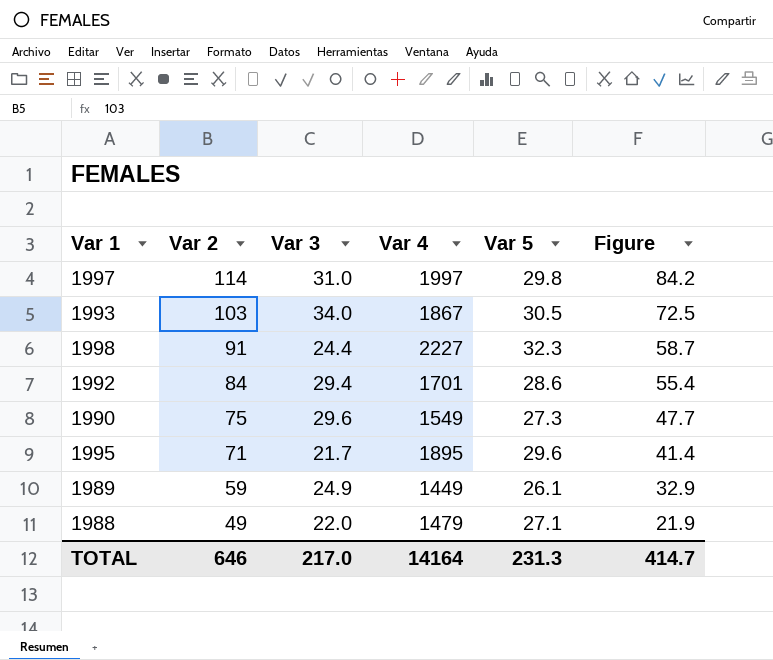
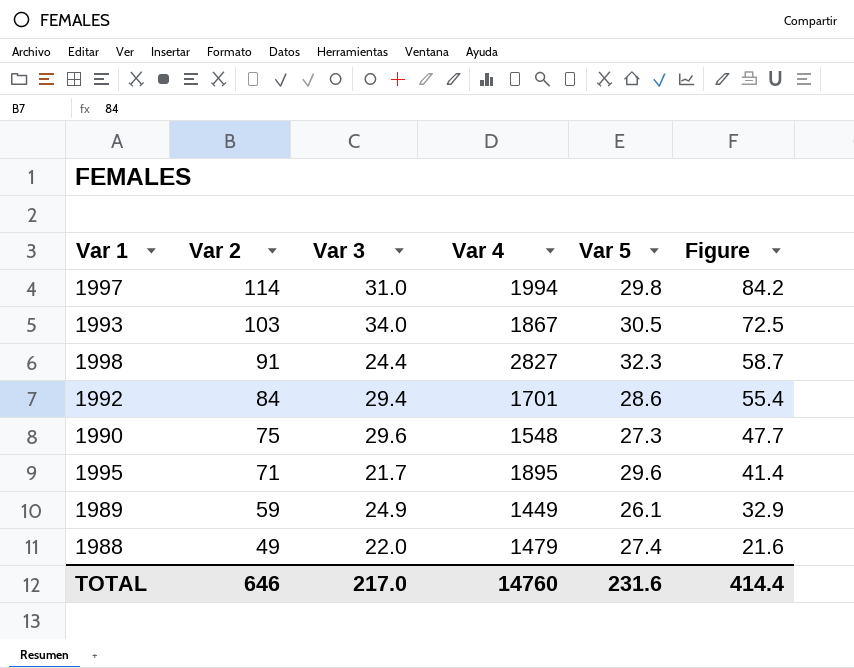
1997 | Var 4: 1997 -> 1994
1998 | Var 4: 2227 -> 2827
1990 | Var 4: 1549 -> 1548
1988 | Var 5: 27.1 -> 27.4
1988 | Figure: 21.9 -> 21.6
TOTAL | Var 4: 14164 -> 14760
TOTAL | Var 5: 231.3 -> 231.6
TOTAL | Figure: 414.7 -> 414.4

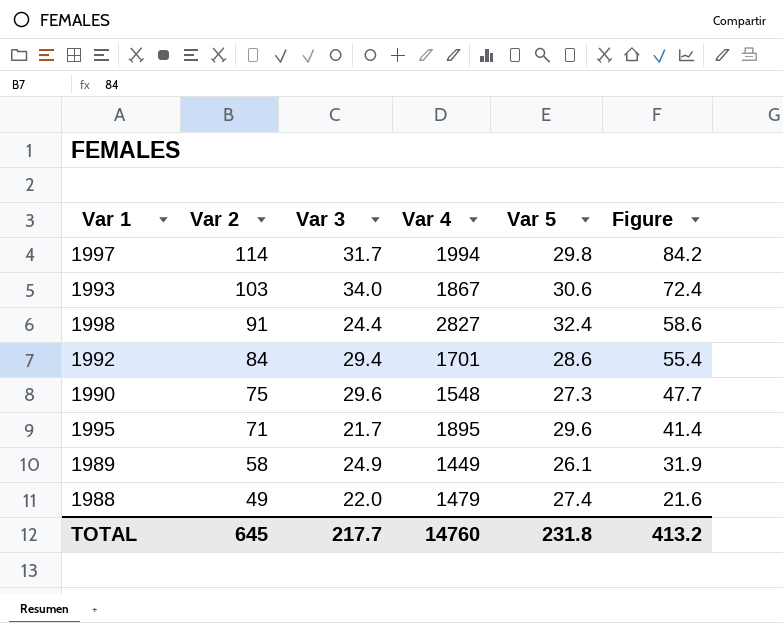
1997 | Var 3: 31.0 -> 31.7
1993 | Var 5: 30.5 -> 30.6
1993 | Figure: 72.5 -> 72.4
1998 | Var 5: 32.3 -> 32.4
1998 | Figure: 58.7 -> 58.6
1989 | Var 2: 59 -> 58
1989 | Figure: 32.9 -> 31.9
TOTAL | Var 2: 646 -> 645
TOTAL | Var 3: 217.0 -> 217.7
TOTAL | Var 5: 231.6 -> 231.8
TOTAL | Figure: 414.4 -> 413.2

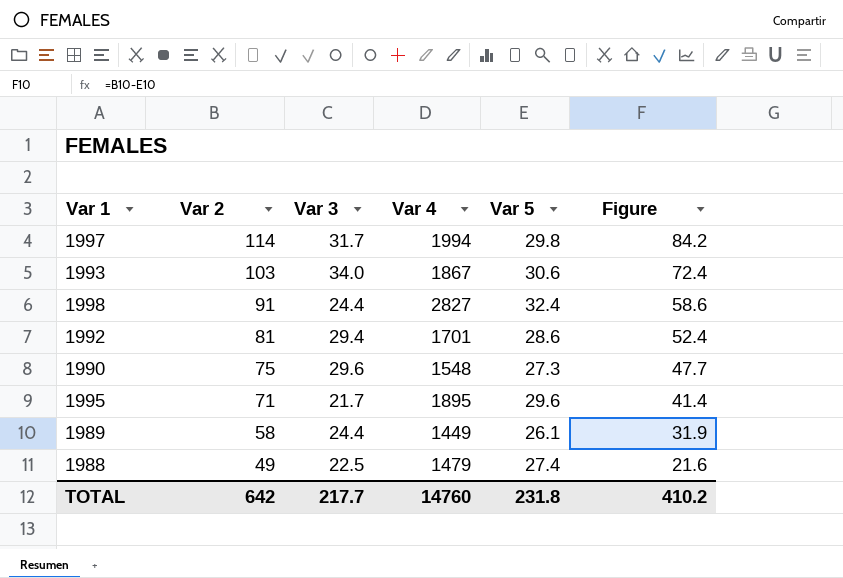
1992 | Var 2: 84 -> 81
1992 | Figure: 55.4 -> 52.4
1989 | Var 3: 24.9 -> 24.4
1988 | Var 3: 22.0 -> 22.5
TOTAL | Var 2: 645 -> 642
TOTAL | Figure: 413.2 -> 410.2

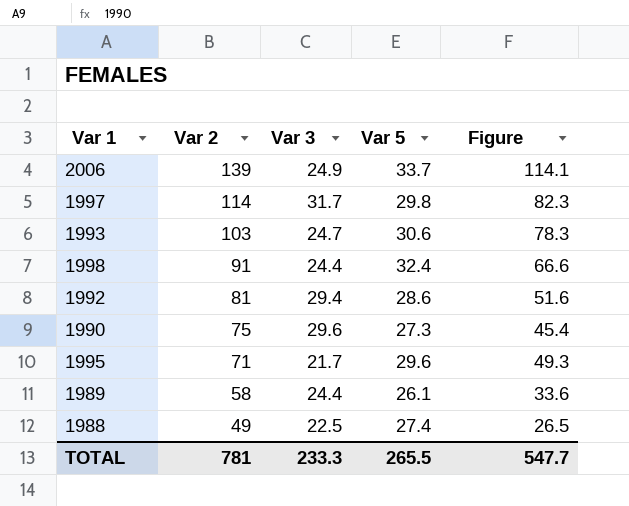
column Var 4 | position: 4 -> none
column Figure | formula: [Var 2] - [Var 5] -> [Var 2] - [Var 3]
row 2006: none -> 139 | 24.9 | 33.7 | 114.1
1993 | Var 3: 34.0 -> 24.7
TOTAL | Var 2: 642 -> 781
TOTAL | Var 3: 217.7 -> 233.3
TOTAL | Var 5: 231.8 -> 265.5
TOTAL | Figure: 410.2 -> 547.7

